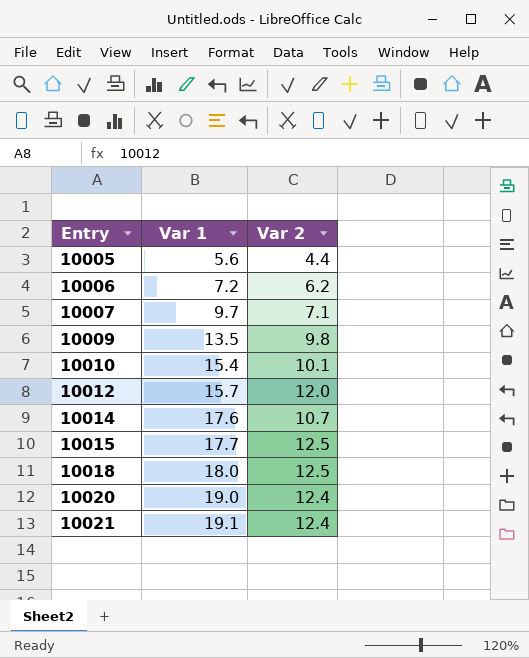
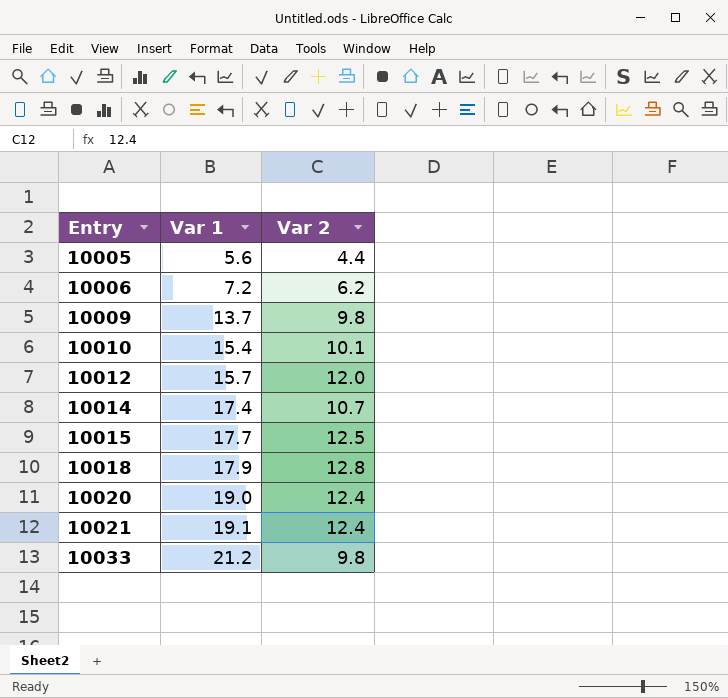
row 10007: 9.7 | 7.1 -> none
10009 | Var 1: 13.5 -> 13.7
10014 | Var 1: 17.6 -> 17.4
10018 | Var 1: 18.0 -> 17.9
10018 | Var 2: 12.5 -> 12.8
row 10033: none -> 21.2 | 9.8

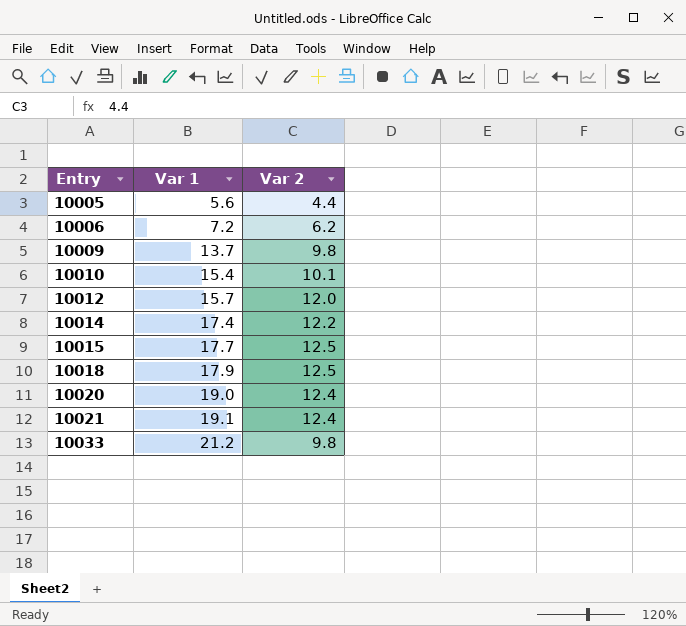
10014 | Var 2: 10.7 -> 12.2
10018 | Var 2: 12.8 -> 12.5

